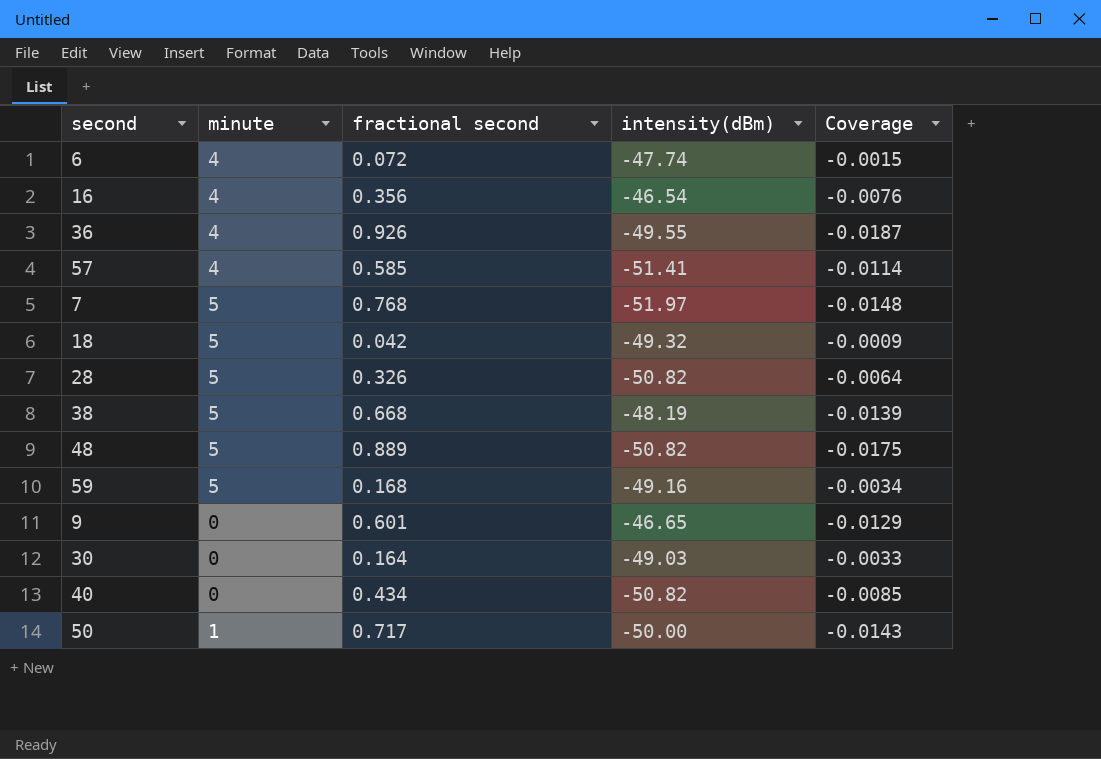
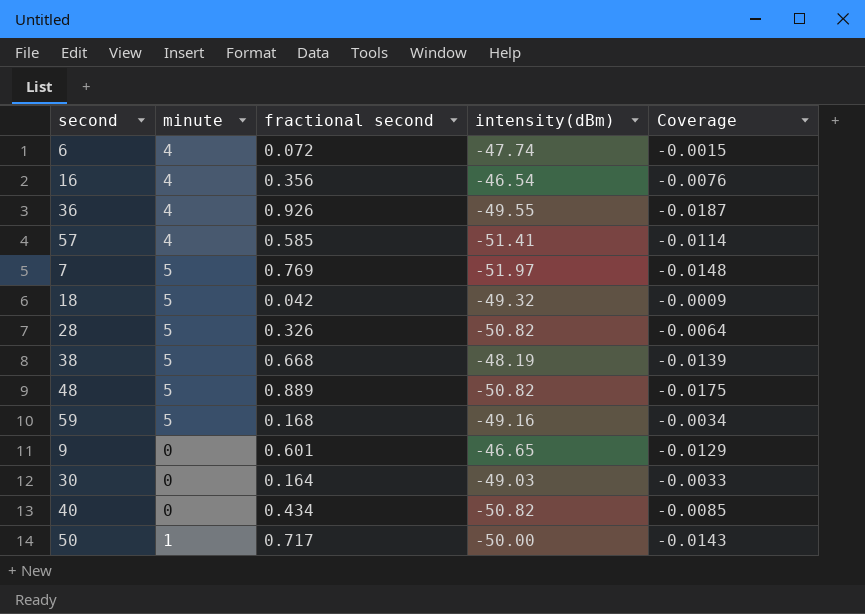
7 | fractional second: 0.768 -> 0.769

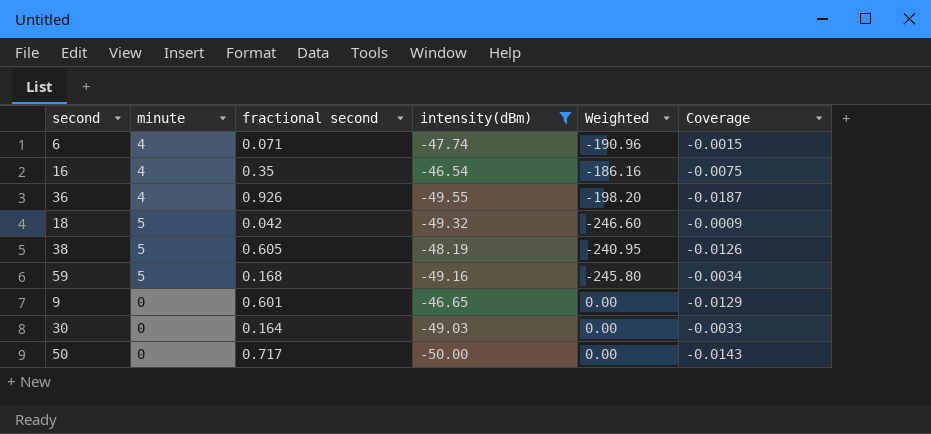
filter: none -> intensity(dBm) >= -50.00
column Weighted | formula: none -> [minute] * [intensity(dBm)]
6 | fractional second: 0.072 -> 0.071
16 | fractional second: 0.356 -> 0.35
16 | Coverage: -0.0076 -> -0.0075
38 | fractional second: 0.668 -> 0.605
38 | Coverage: -0.0139 -> -0.0126
50 | minute: 1 -> 0

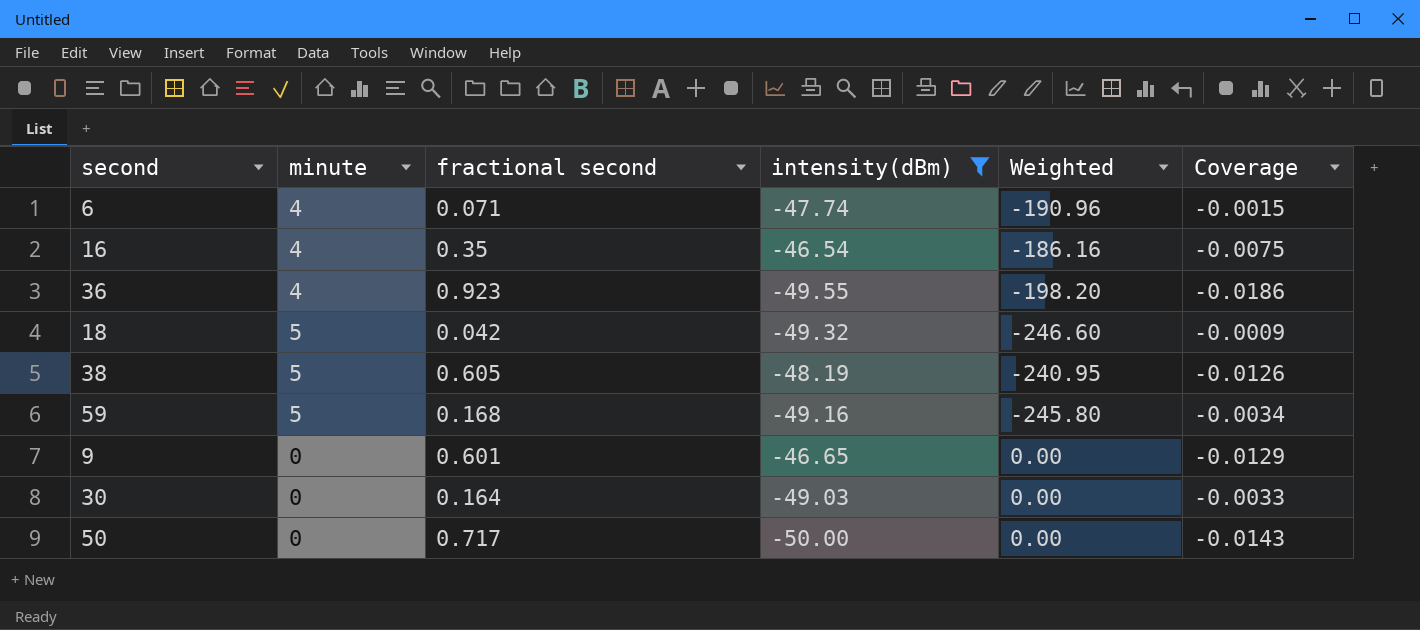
36 | fractional second: 0.926 -> 0.923
36 | Coverage: -0.0187 -> -0.0186

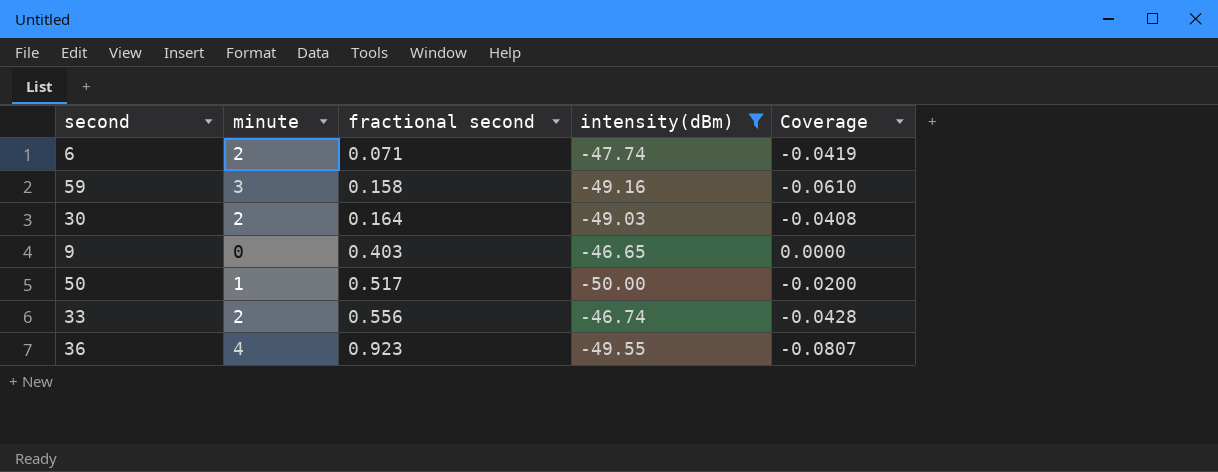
row order: none -> fractional second ascending
column Weighted | formula: [minute] * [intensity(dBm)] -> none
column Coverage | formula: [fractional second] / [intensity(dBm)] -> [minute] / [intensity(dBm)]
row 16: 4 | 0.35 | -46.54 | -186.16 | -0.0075 -> none
row 18: 5 | 0.042 | -49.32 | -246.60 | -0.0009 -> none
row 38: 5 | 0.605 | -48.19 | -240.95 | -0.0126 -> none
6 | minute: 4 -> 2
59 | minute: 5 -> 3
59 | fractional second: 0.168 -> 0.158
30 | minute: 0 -> 2
9 | fractional second: 0.601 -> 0.403
50 | minute: 0 -> 1
50 | fractional second: 0.717 -> 0.517
row 33: none -> 2 | 0.556 | -46.74 | -0.0428

